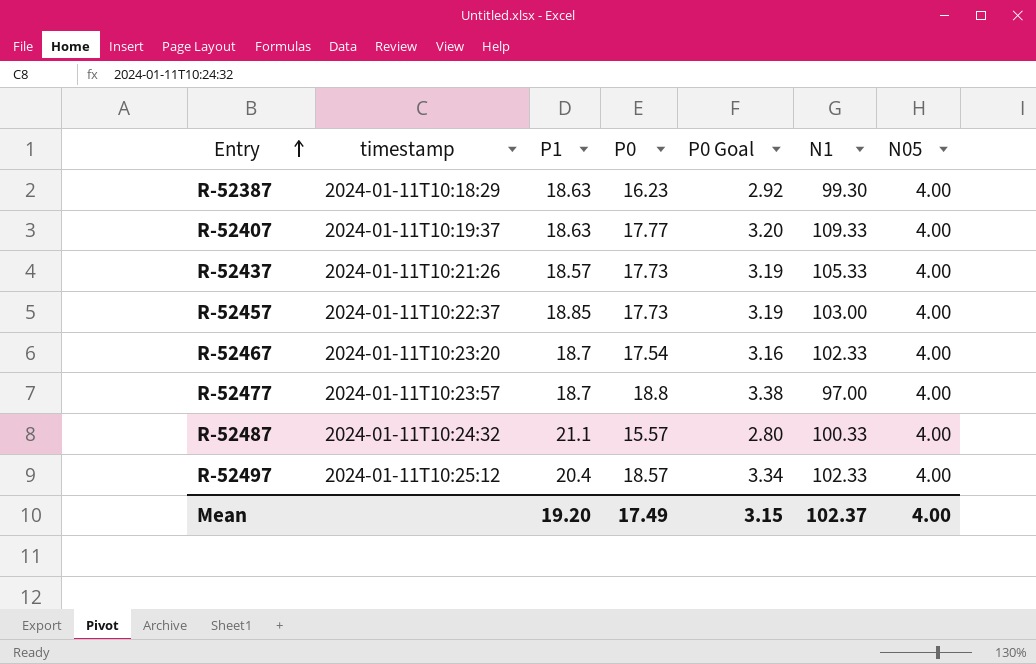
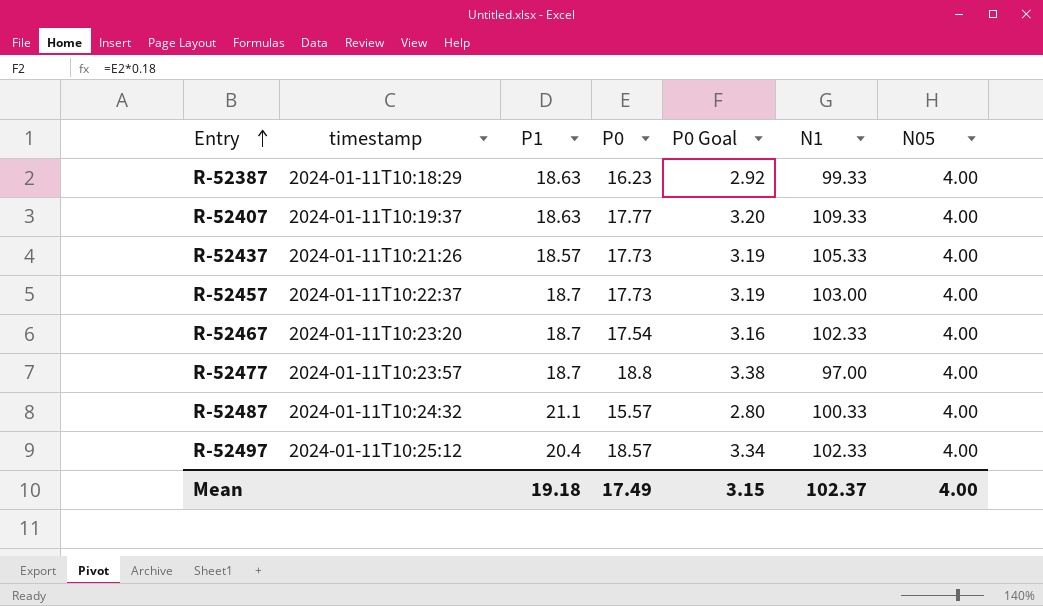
R-52387 | N1: 99.30 -> 99.33
R-52457 | P1: 18.85 -> 18.7
Mean | P1: 19.20 -> 19.18

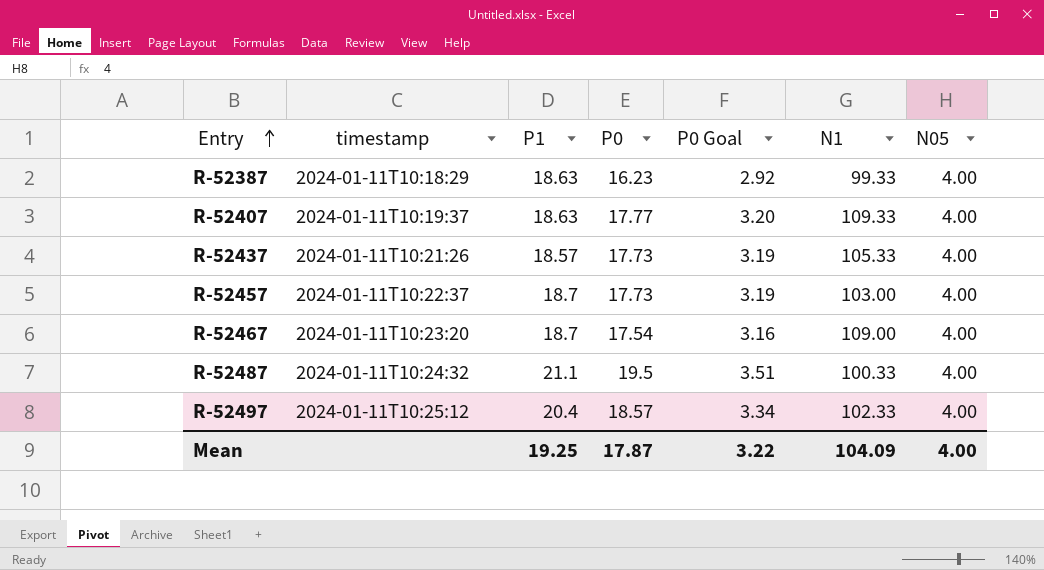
row R-52477: 2024-01-11T10:23:57 | 18.7 | 18.8 | 3.38 | 97.00 | 4.00 -> none
R-52467 | N1: 102.33 -> 109.00
R-52487 | P0: 15.57 -> 19.5
R-52487 | P0 Goal: 2.80 -> 3.51
Mean | P1: 19.18 -> 19.25
Mean | P0: 17.49 -> 17.87
Mean | P0 Goal: 3.15 -> 3.22
Mean | N1: 102.37 -> 104.09

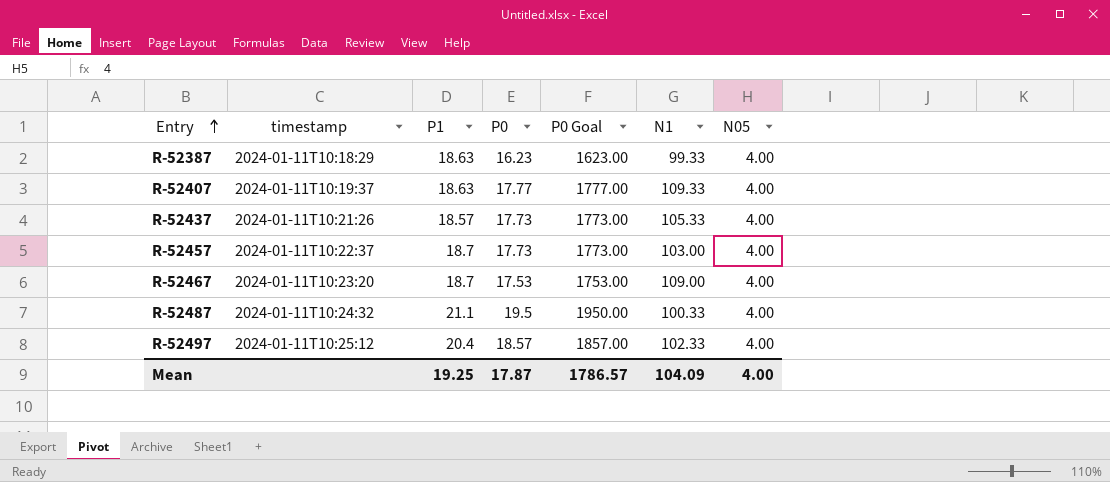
column P0 Goal | formula: [P0] * 0.18 -> [P0] * 100
R-52467 | P0: 17.54 -> 17.53
Mean | P0 Goal: 3.22 -> 1786.57

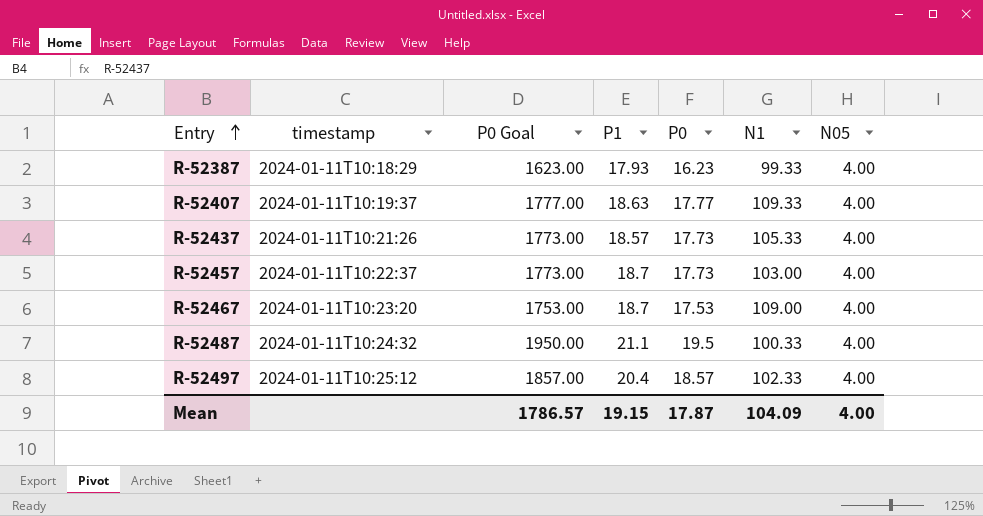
column P0 Goal | position: 5 -> 3
R-52387 | P1: 18.63 -> 17.93
Mean | P1: 19.25 -> 19.15

